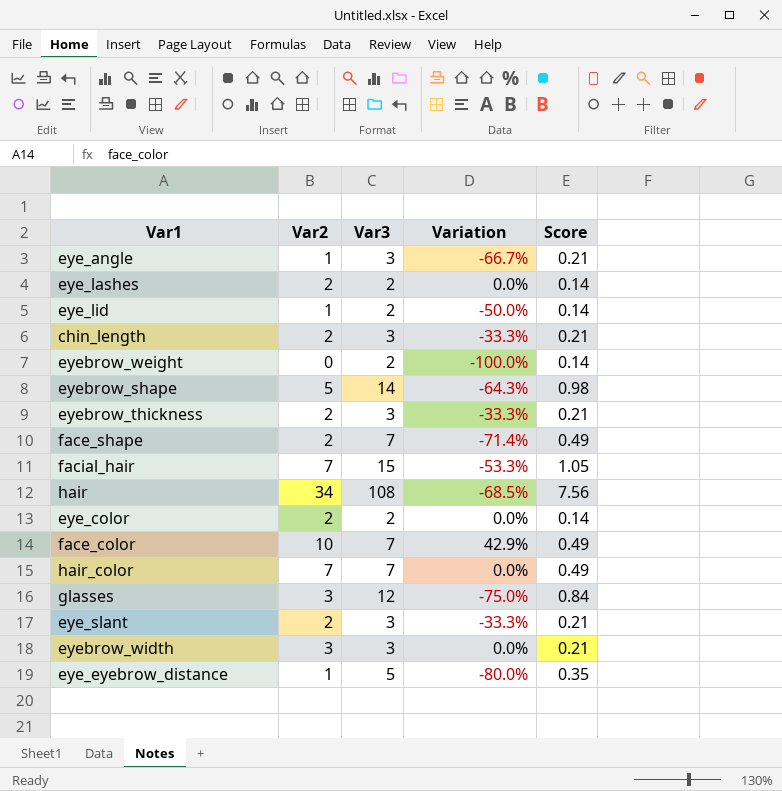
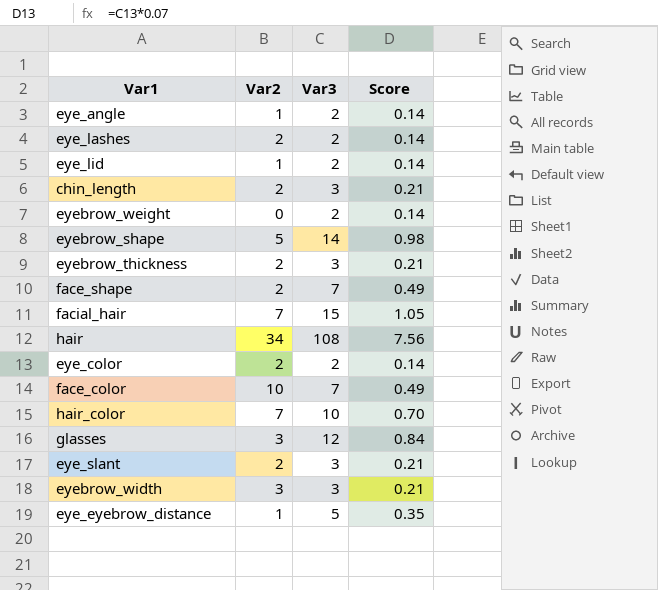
column Variation | formula: ([Var2] - [Var3]) / [Var3] -> none
eye_angle | Var3: 3 -> 2
eye_angle | Score: 0.21 -> 0.14
hair_color | Var3: 7 -> 10
hair_color | Score: 0.49 -> 0.70

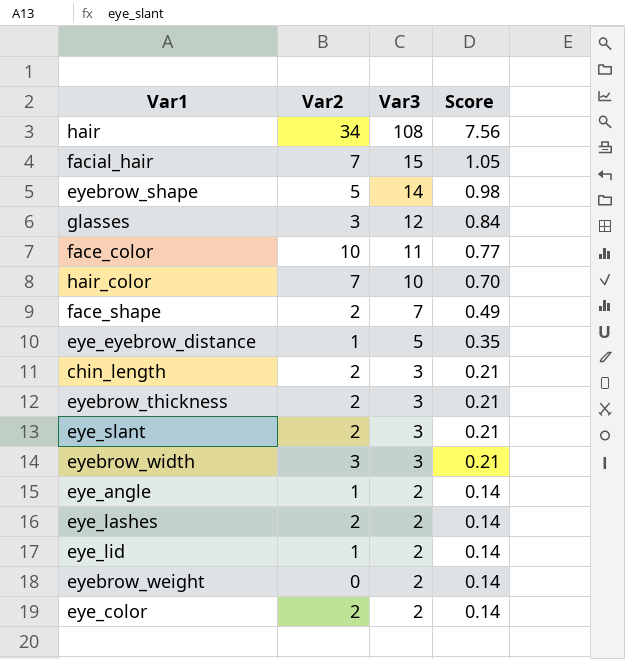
row order: none -> Var3 descending
face_color | Var3: 7 -> 11
face_color | Score: 0.49 -> 0.77

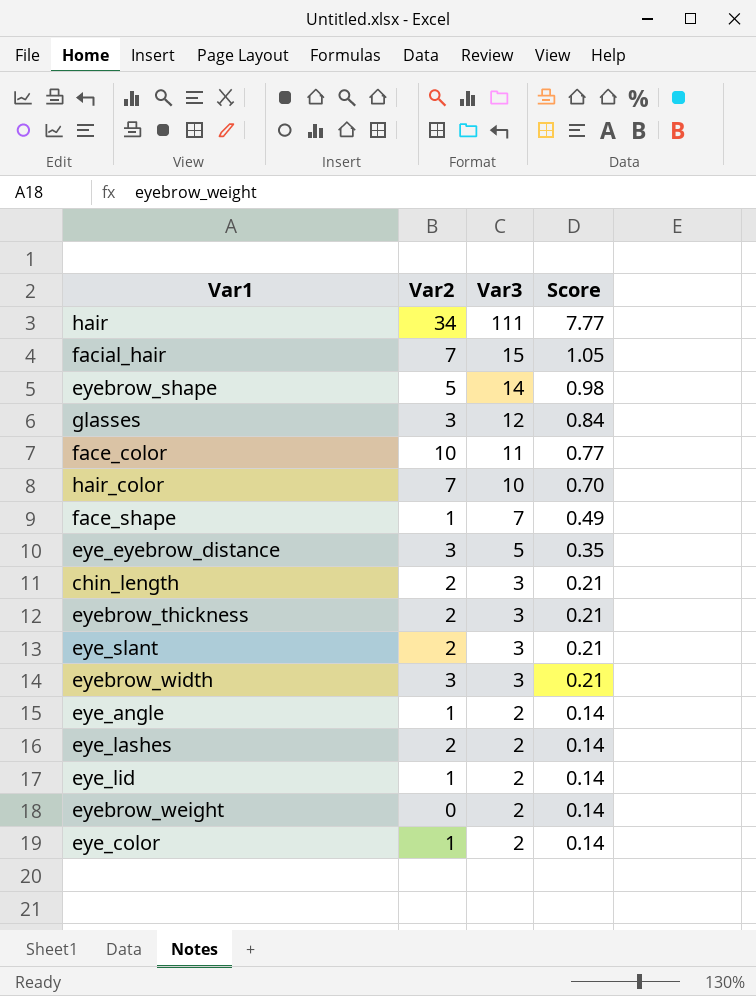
hair | Var3: 108 -> 111
hair | Score: 7.56 -> 7.77
face_shape | Var2: 2 -> 1
eye_eyebrow_distance | Var2: 1 -> 3
eye_color | Var2: 2 -> 1

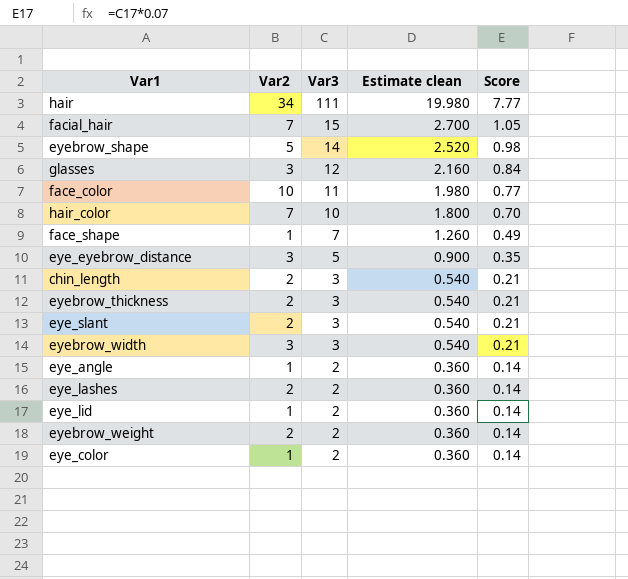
column Estimate clean | formula: none -> [Var3] * 0.18
eyebrow_weight | Var2: 0 -> 2

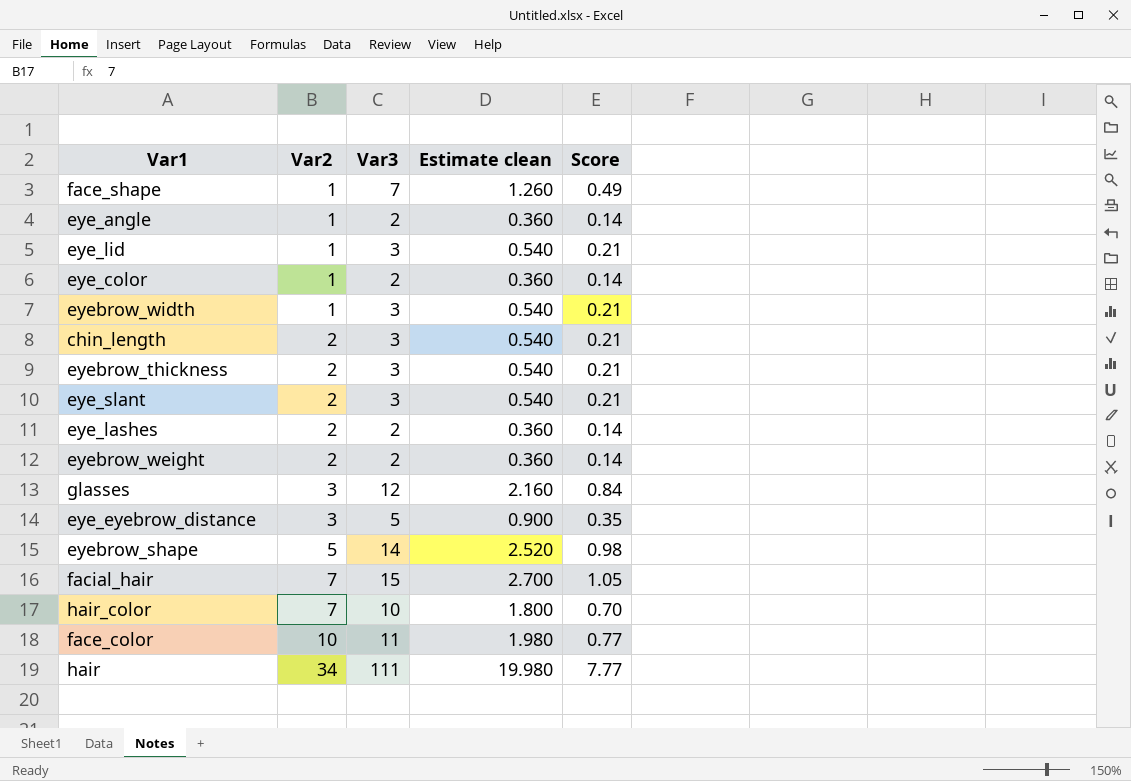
row order: Var3 descending -> Var2 ascending
eye_lid | Var3: 2 -> 3
eye_lid | Estimate clean: 0.360 -> 0.540
eye_lid | Score: 0.14 -> 0.21
eyebrow_width | Var2: 3 -> 1

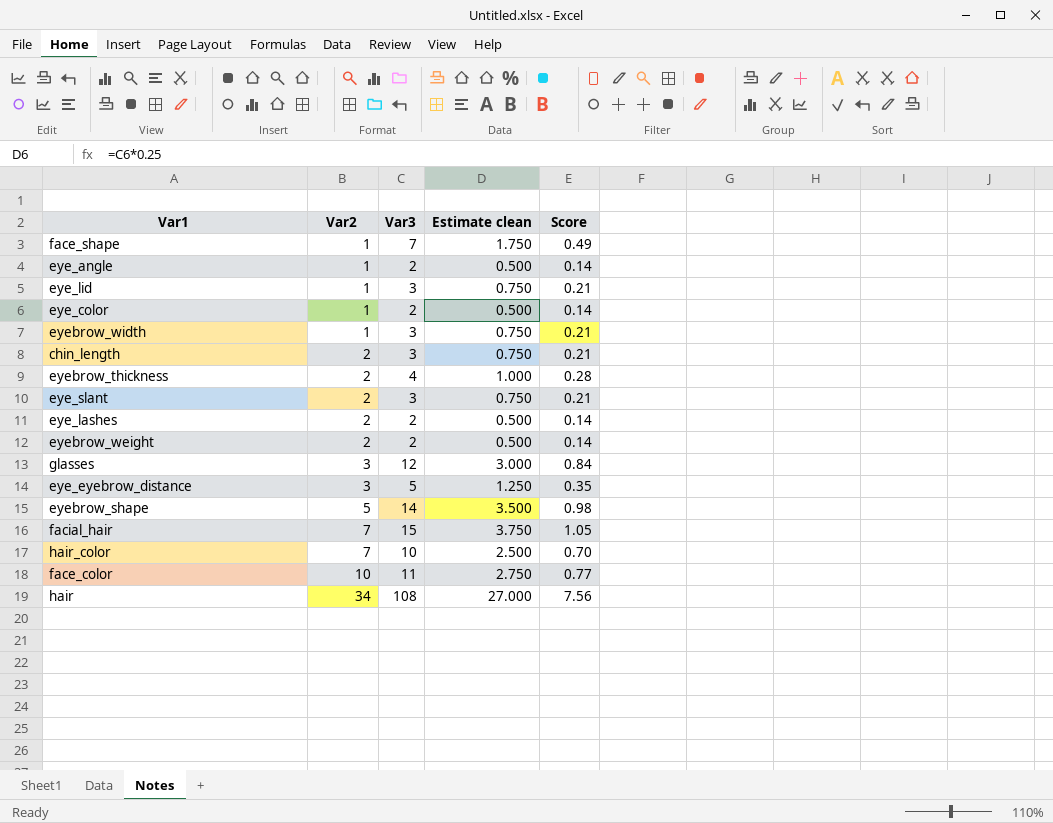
column Estimate clean | formula: [Var3] * 0.18 -> [Var3] * 0.25
eyebrow_thickness | Var3: 3 -> 4
eyebrow_thickness | Score: 0.21 -> 0.28
hair | Var3: 111 -> 108
hair | Score: 7.77 -> 7.56

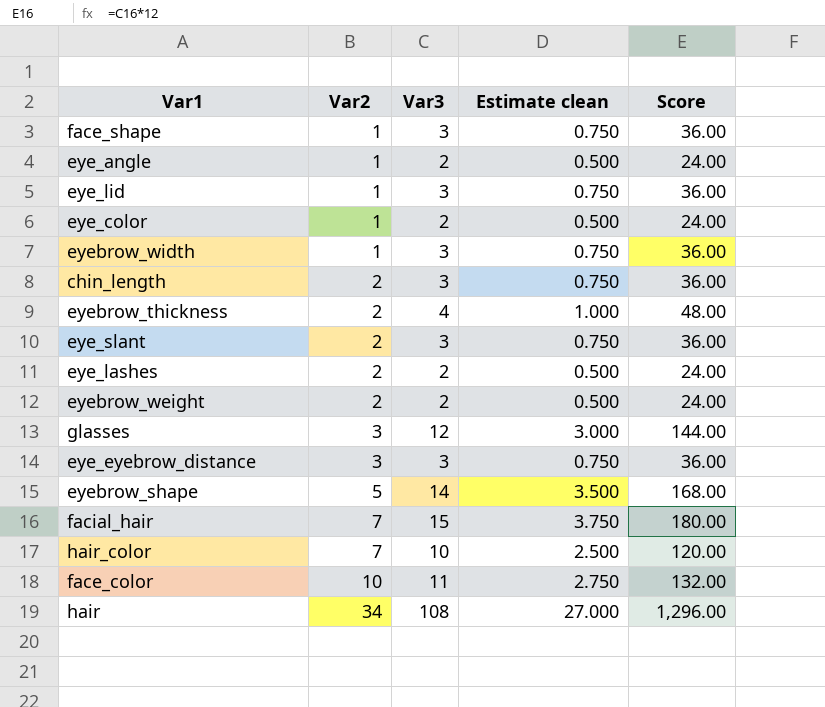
column Score | formula: [Var3] * 0.07 -> [Var3] * 12
face_shape | Var3: 7 -> 3
face_shape | Estimate clean: 1.750 -> 0.750
eye_eyebrow_distance | Var3: 5 -> 3
eye_eyebrow_distance | Estimate clean: 1.250 -> 0.750

